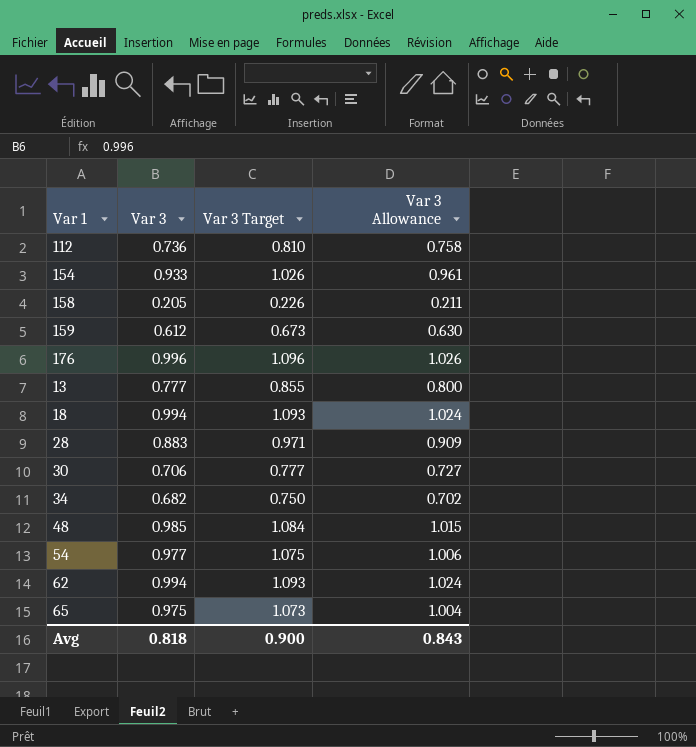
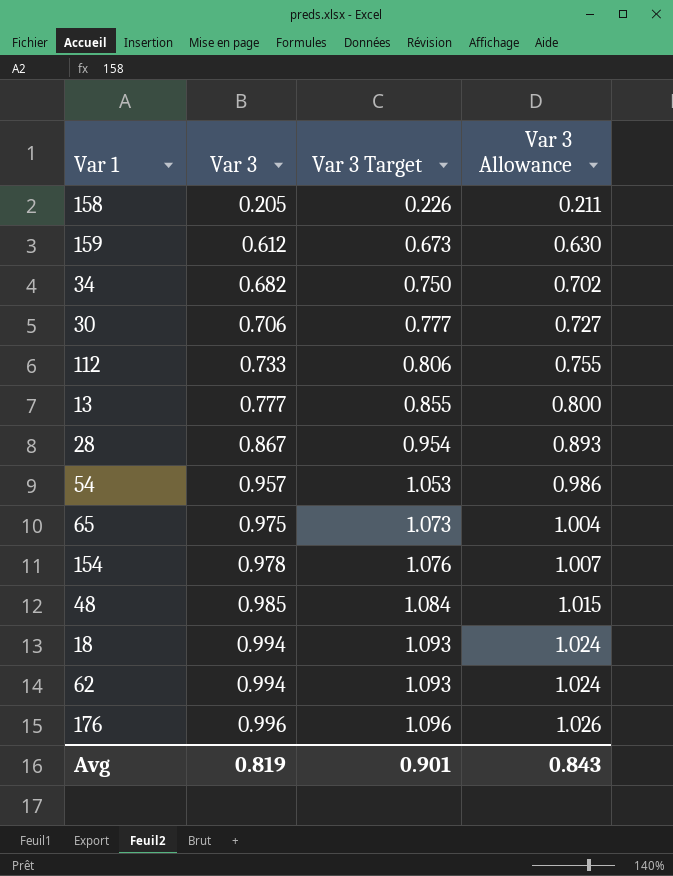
row order: none -> Var 3 ascending
112 | Var 3: 0.736 -> 0.733
112 | Var 3 Target: 0.810 -> 0.806
112 | Var 3 Allowance: 0.758 -> 0.755
28 | Var 3: 0.883 -> 0.867
28 | Var 3 Target: 0.971 -> 0.954
28 | Var 3 Allowance: 0.909 -> 0.893
54 | Var 3: 0.977 -> 0.957
54 | Var 3 Target: 1.075 -> 1.053
54 | Var 3 Allowance: 1.006 -> 0.986
154 | Var 3: 0.933 -> 0.978
154 | Var 3 Target: 1.026 -> 1.076
154 | Var 3 Allowance: 0.961 -> 1.007
Avg | Var 3: 0.818 -> 0.819
Avg | Var 3 Target: 0.900 -> 0.901

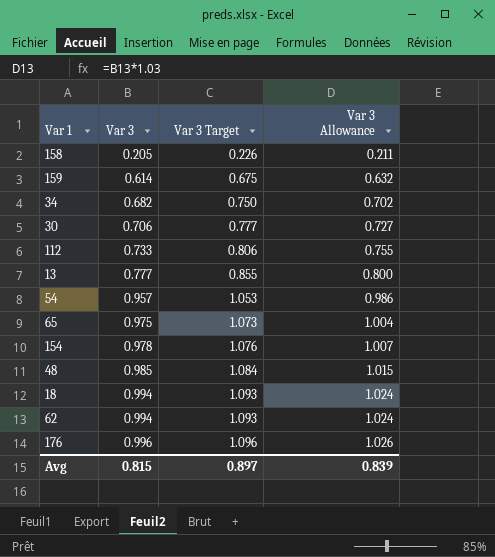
row 28: 0.867 | 0.954 | 0.893 -> none
159 | Var 3: 0.612 -> 0.614
159 | Var 3 Target: 0.673 -> 0.675
159 | Var 3 Allowance: 0.630 -> 0.632
Avg | Var 3: 0.819 -> 0.815
Avg | Var 3 Target: 0.901 -> 0.897
Avg | Var 3 Allowance: 0.843 -> 0.839

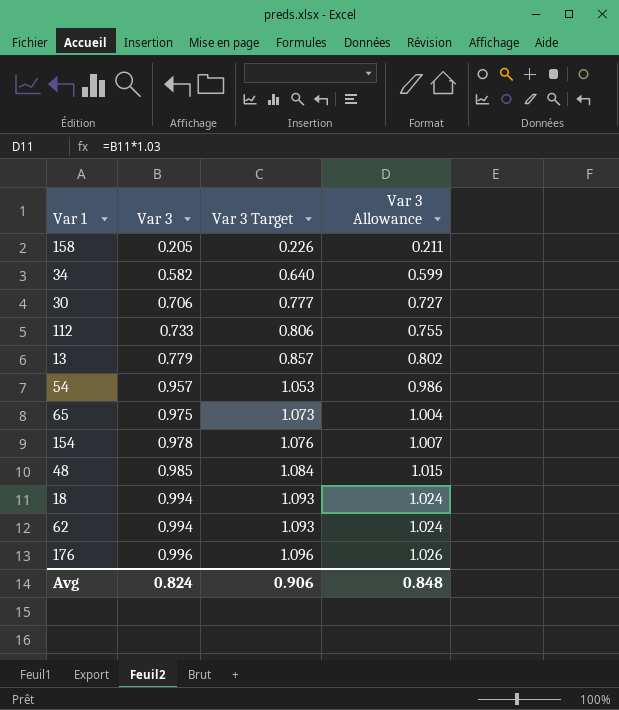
row 159: 0.614 | 0.675 | 0.632 -> none
34 | Var 3: 0.682 -> 0.582
34 | Var 3 Target: 0.750 -> 0.640
34 | Var 3 Allowance: 0.702 -> 0.599
13 | Var 3: 0.777 -> 0.779
13 | Var 3 Target: 0.855 -> 0.857
13 | Var 3 Allowance: 0.800 -> 0.802
Avg | Var 3: 0.815 -> 0.824
Avg | Var 3 Target: 0.897 -> 0.906
Avg | Var 3 Allowance: 0.839 -> 0.848

